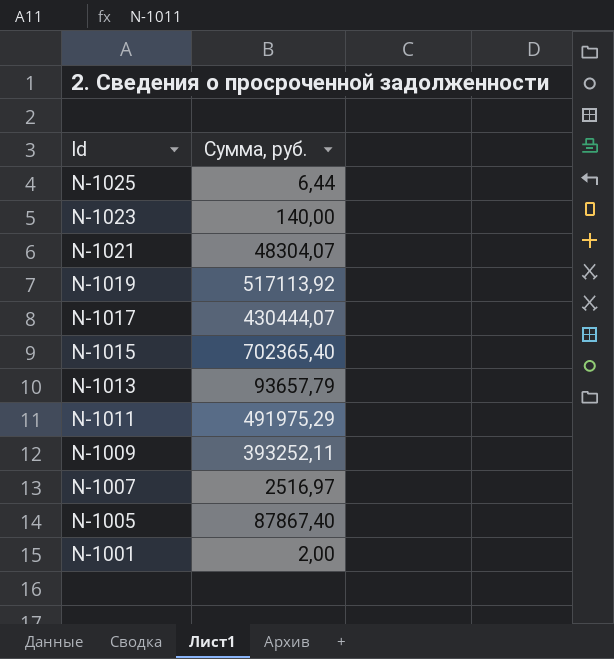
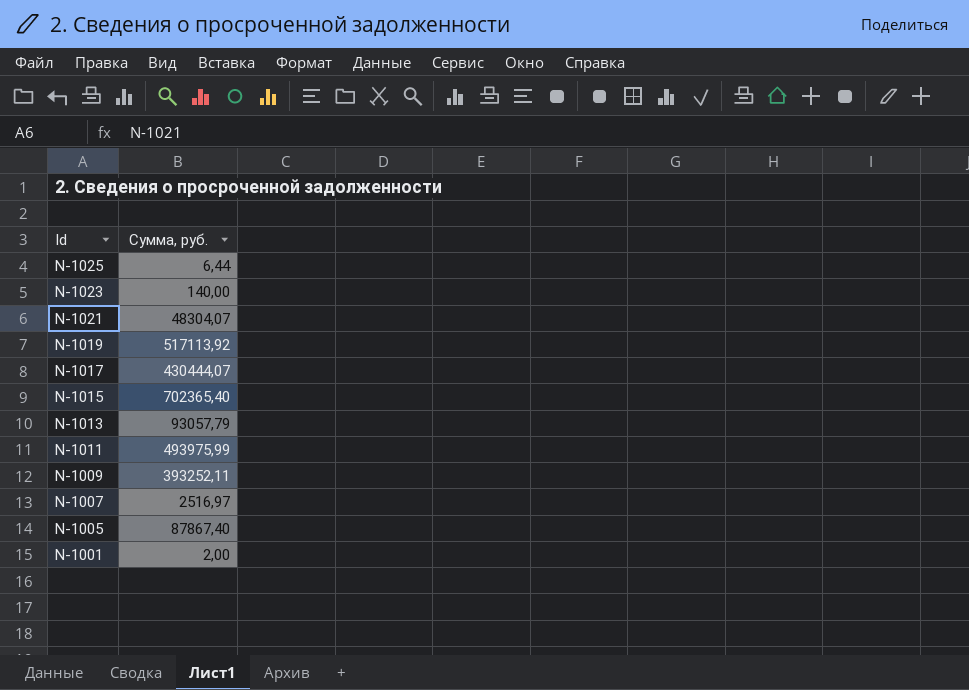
N-1013 | Сумма, руб.: 93657,79 -> 93057,79
N-1011 | Сумма, руб.: 491975,29 -> 493975,99

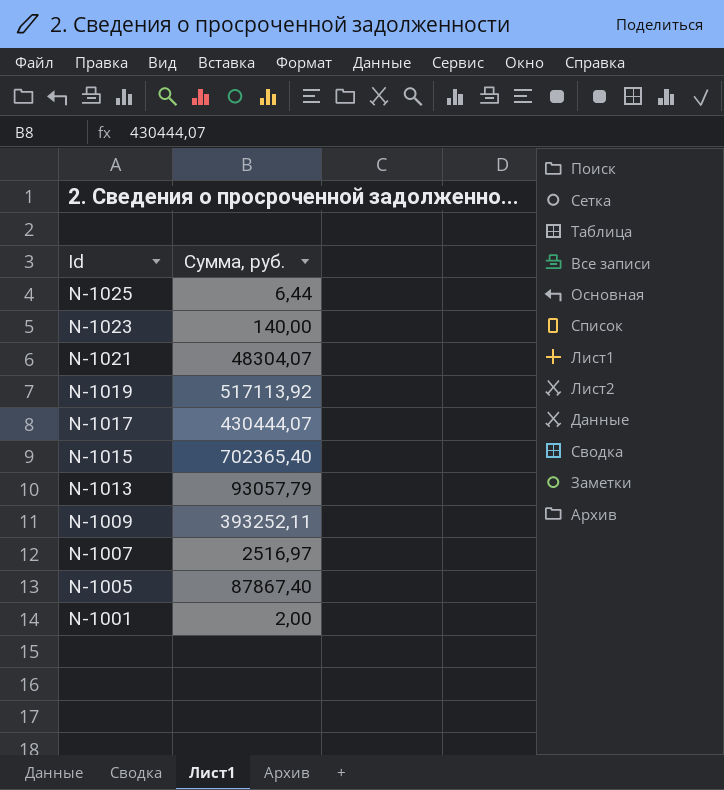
row N-1011: 493975,99 -> none

